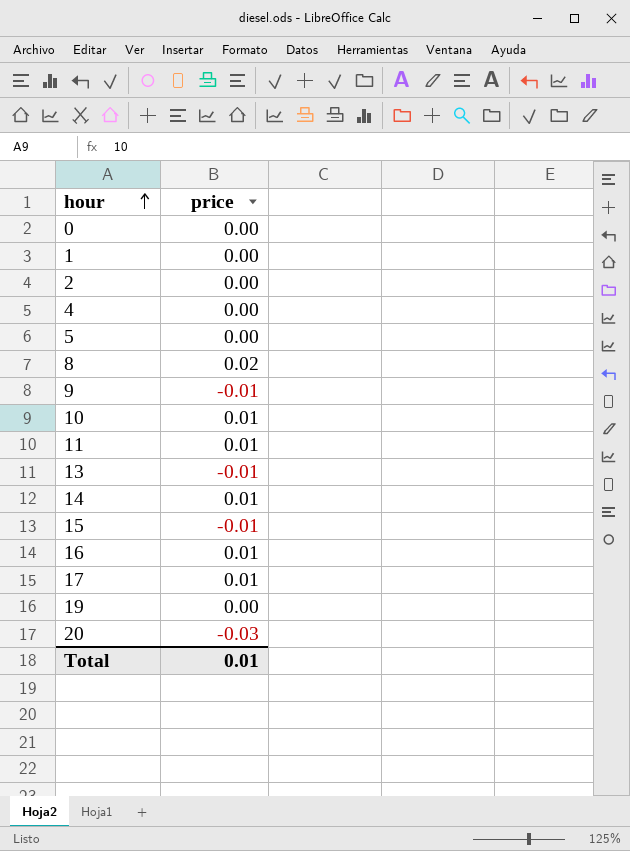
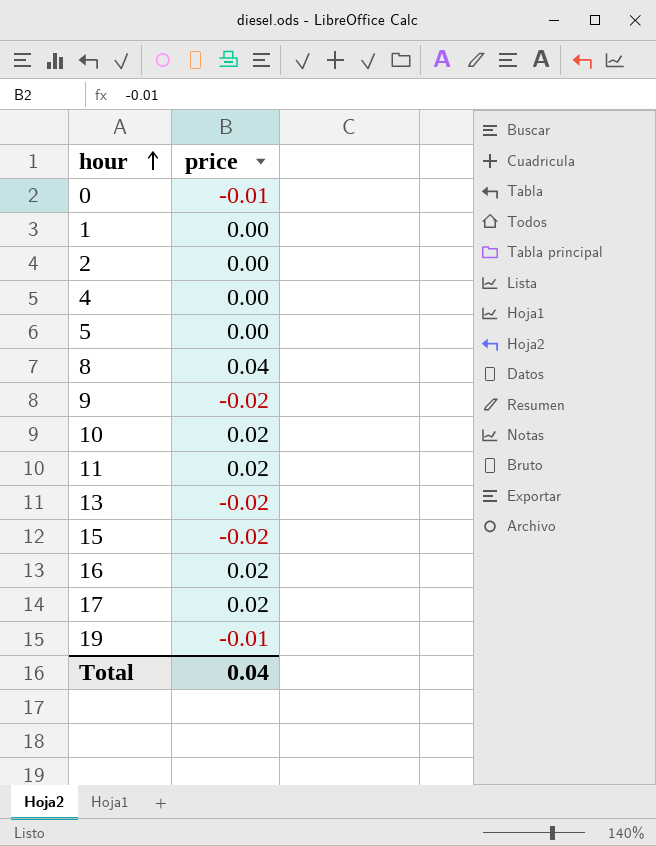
row 14: 0.01 -> none
row 20: -0.03 -> none
0 | price: 0.00 -> -0.01
8 | price: 0.02 -> 0.04
9 | price: -0.01 -> -0.02
10 | price: 0.01 -> 0.02
11 | price: 0.01 -> 0.02
13 | price: -0.01 -> -0.02
15 | price: -0.01 -> -0.02
16 | price: 0.01 -> 0.02
17 | price: 0.01 -> 0.02
19 | price: 0.00 -> -0.01
Total | price: 0.01 -> 0.04

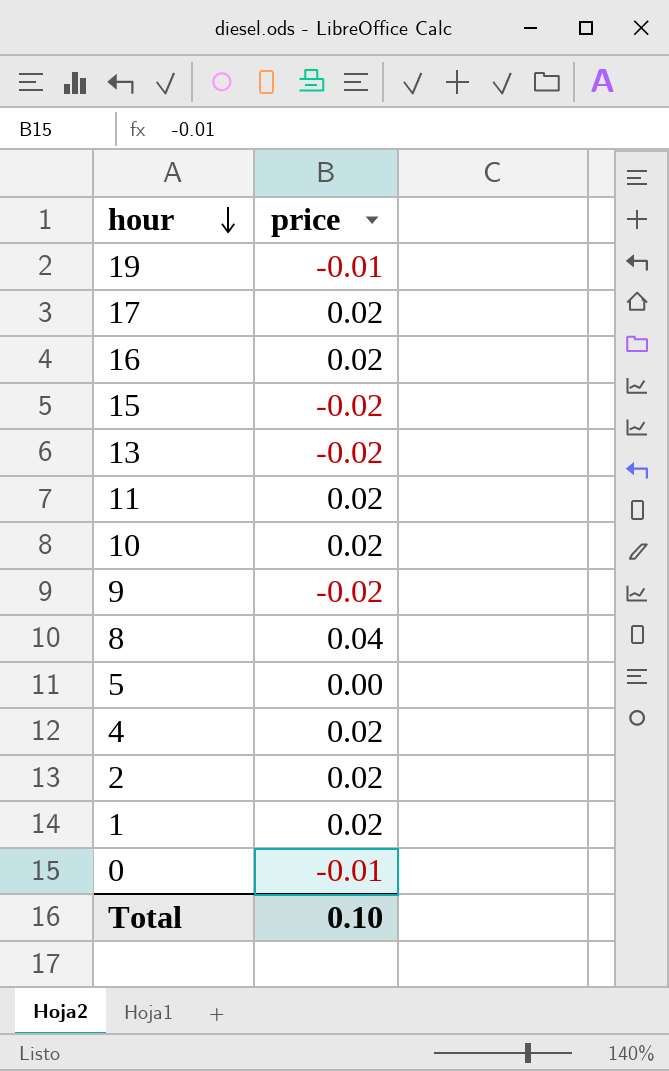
row order: hour ascending -> hour descending
4 | price: 0.00 -> 0.02
2 | price: 0.00 -> 0.02
1 | price: 0.00 -> 0.02
Total | price: 0.04 -> 0.10

